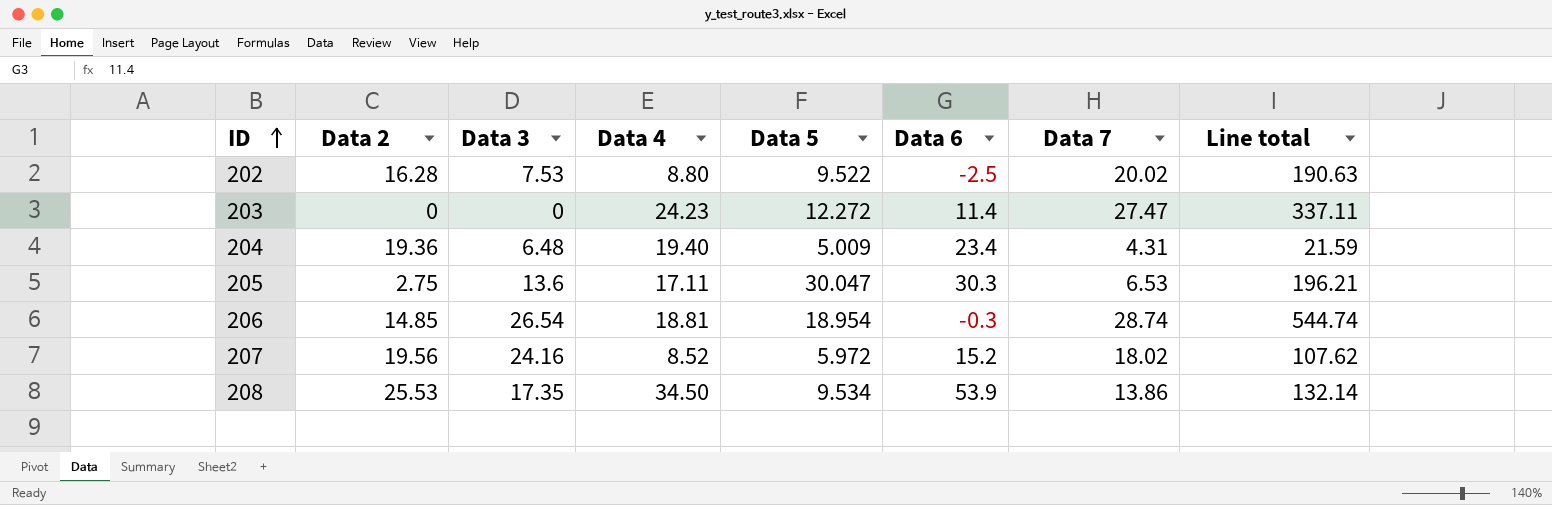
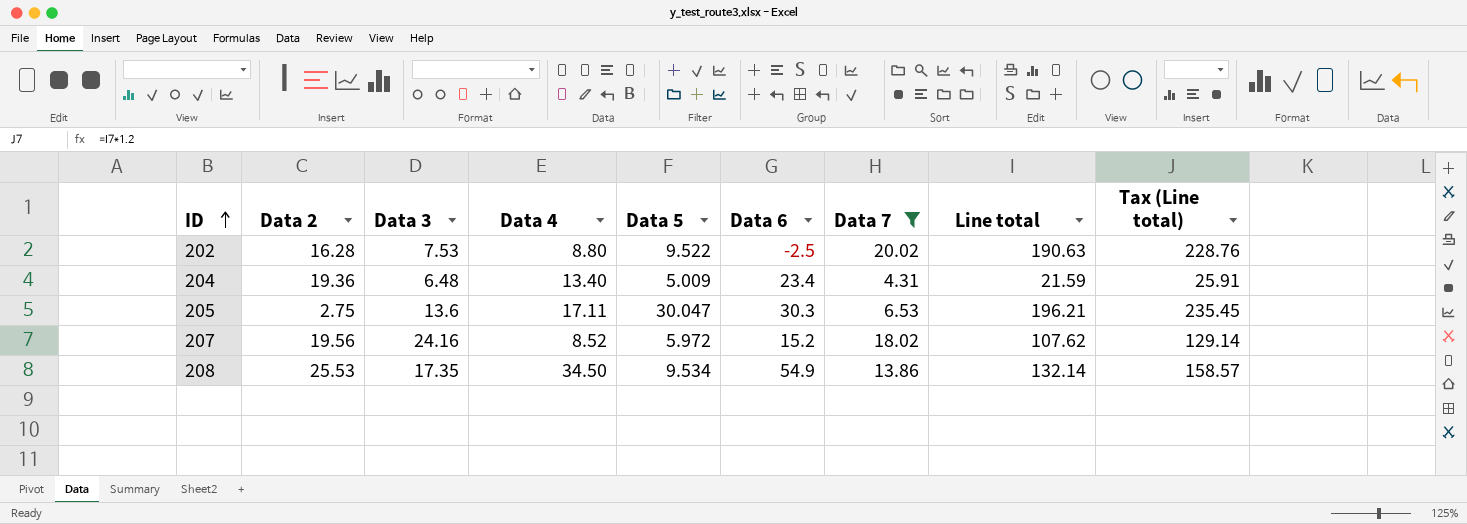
filter: none -> Data 7 <= 20.02
column Tax (Line total) | formula: none -> [Line total] * 1.2
204 | Data 4: 19.40 -> 13.40
208 | Data 6: 53.9 -> 54.9

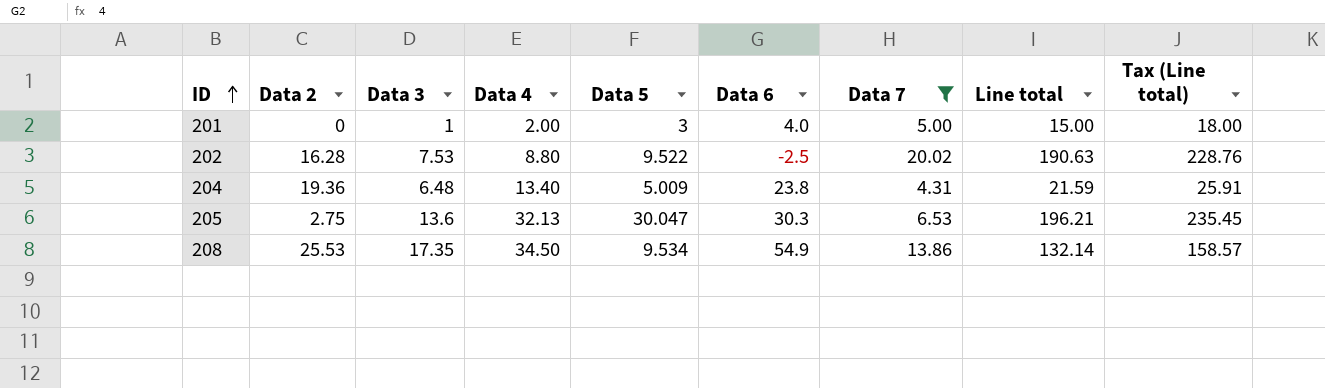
row 207: 19.56 | 24.16 | 8.52 | 5.972 | 15.2 | 18.02 | 107.62 | 129.14 -> none
row 201: none -> 0 | 1 | 2.00 | 3 | 4.0 | 5.00 | 15.00 | 18.00
204 | Data 6: 23.4 -> 23.8
205 | Data 4: 17.11 -> 32.13

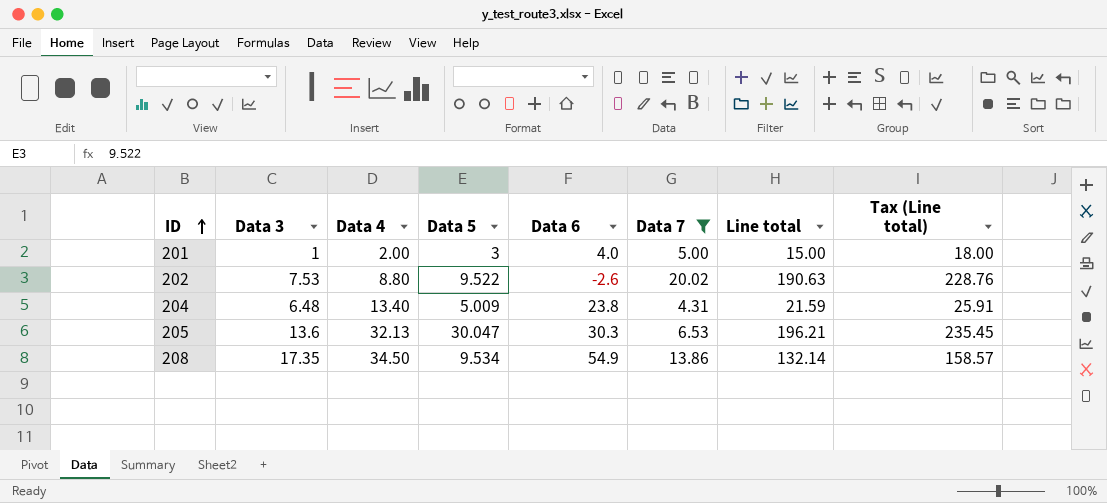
column Data 2 | position: 2 -> none
202 | Data 6: -2.5 -> -2.6

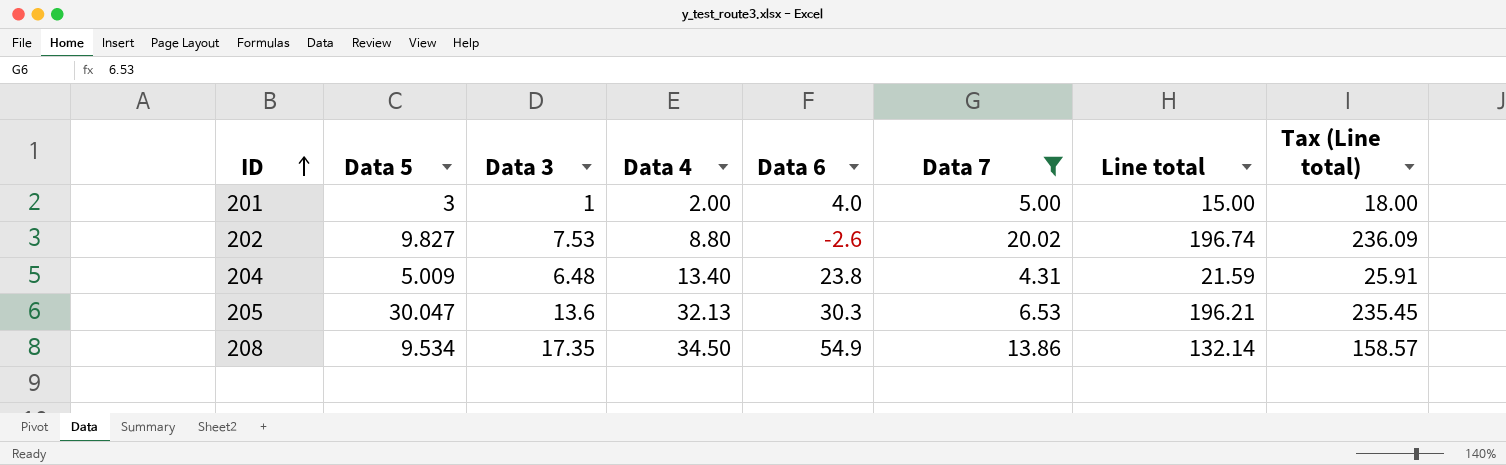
column Data 5 | position: 4 -> 2
202 | Data 5: 9.522 -> 9.827
202 | Line total: 190.63 -> 196.74
202 | Tax (Line total): 228.76 -> 236.09

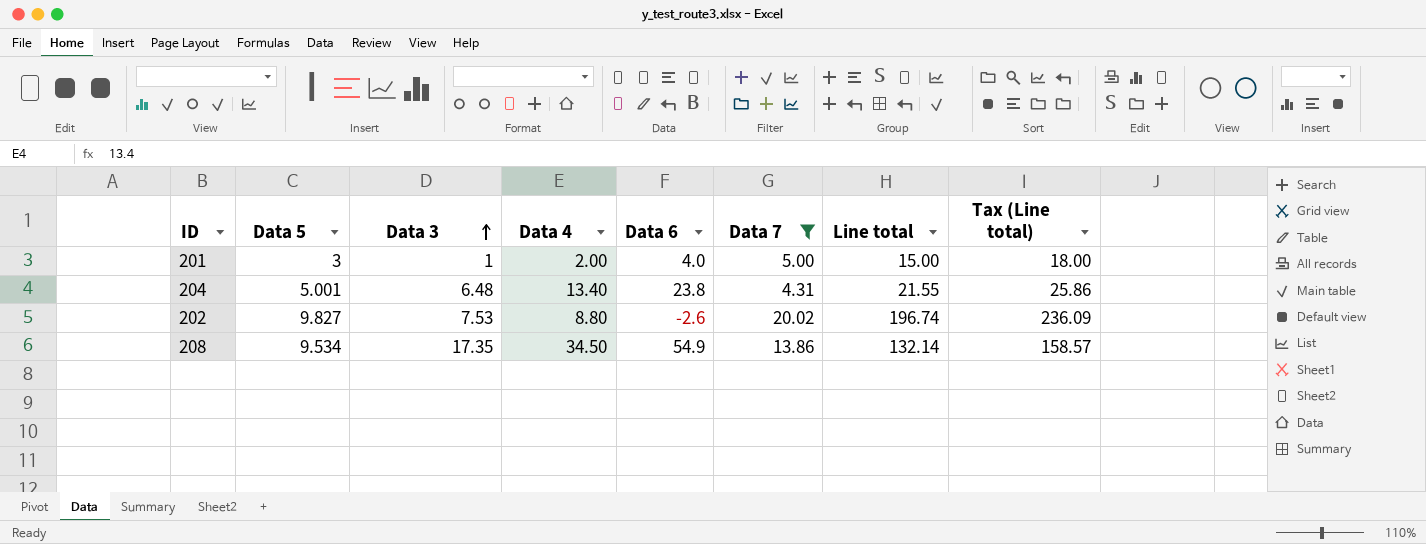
row order: ID ascending -> Data 3 ascending
row 205: 30.047 | 13.6 | 32.13 | 30.3 | 6.53 | 196.21 | 235.45 -> none
204 | Data 5: 5.009 -> 5.001
204 | Line total: 21.59 -> 21.55
204 | Tax (Line total): 25.91 -> 25.86

